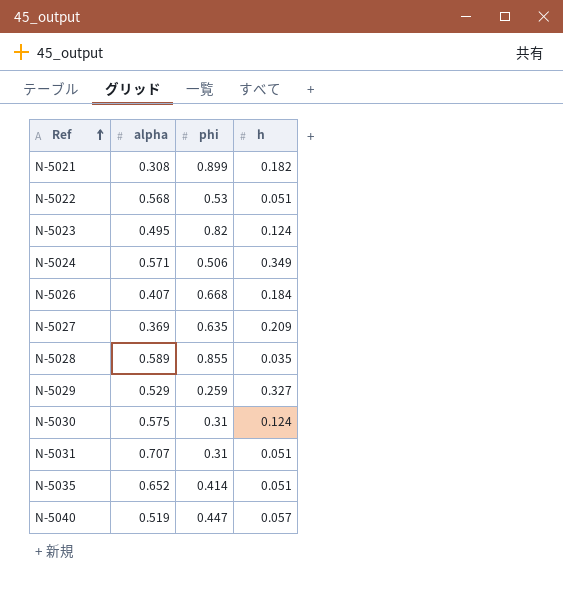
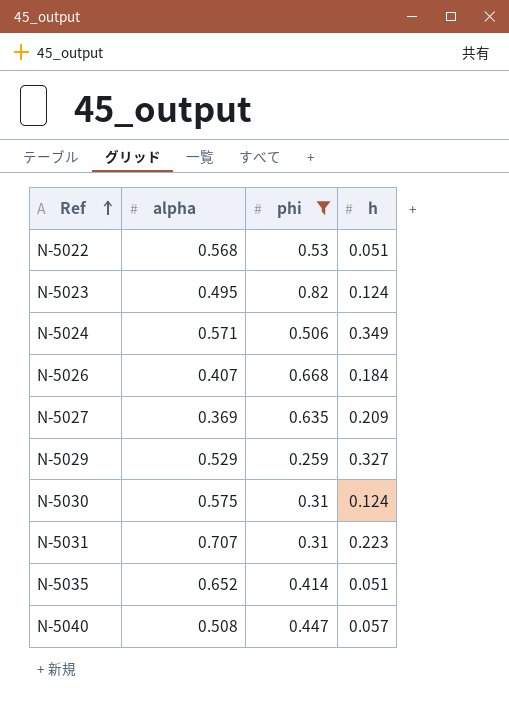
filter: none -> phi <= 0.82
N-5031 | h: 0.051 -> 0.223
N-5040 | alpha: 0.519 -> 0.508

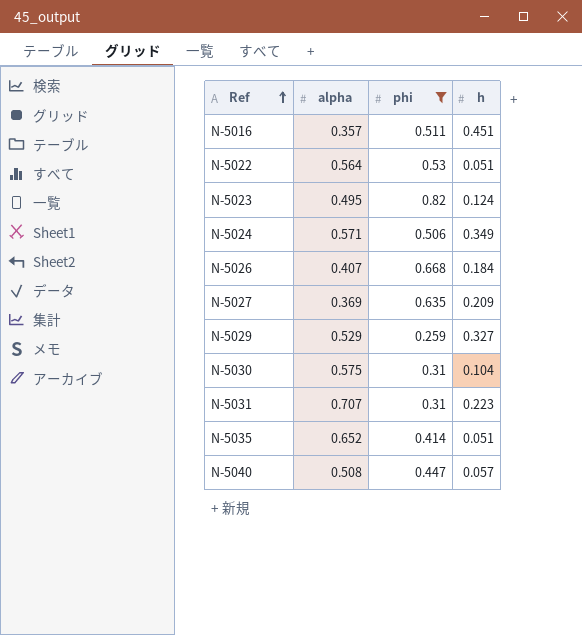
row N-5016: none -> 0.357 | 0.511 | 0.451
N-5022 | alpha: 0.568 -> 0.564
N-5030 | h: 0.124 -> 0.104

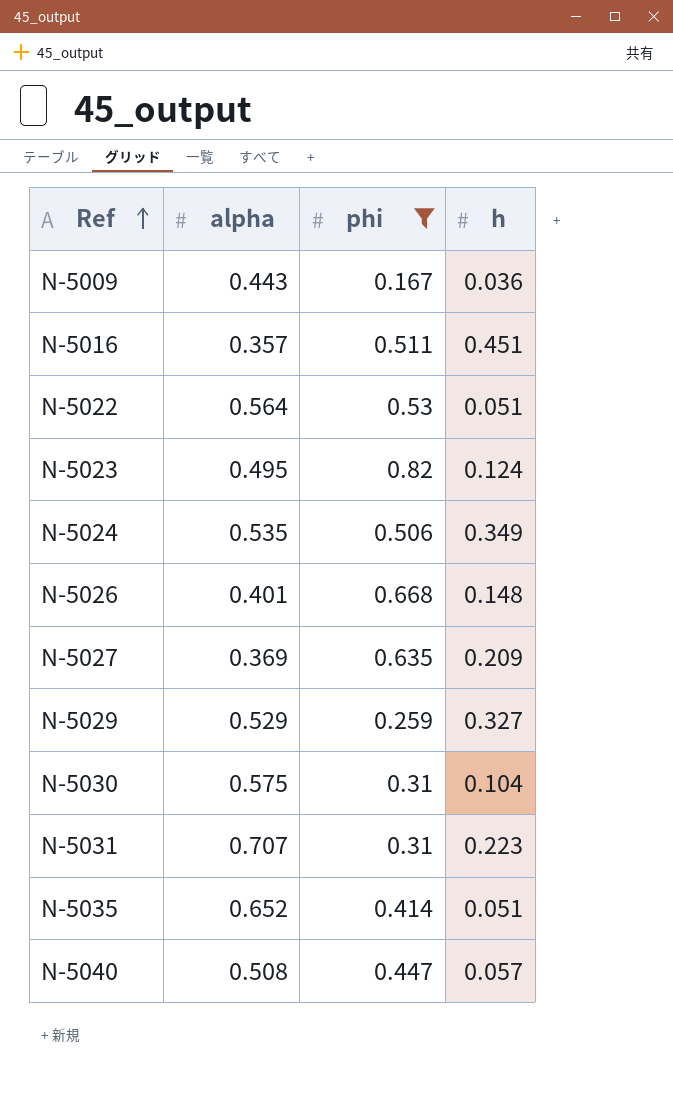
row N-5009: none -> 0.443 | 0.167 | 0.036
N-5024 | alpha: 0.571 -> 0.535
N-5026 | alpha: 0.407 -> 0.401
N-5026 | h: 0.184 -> 0.148

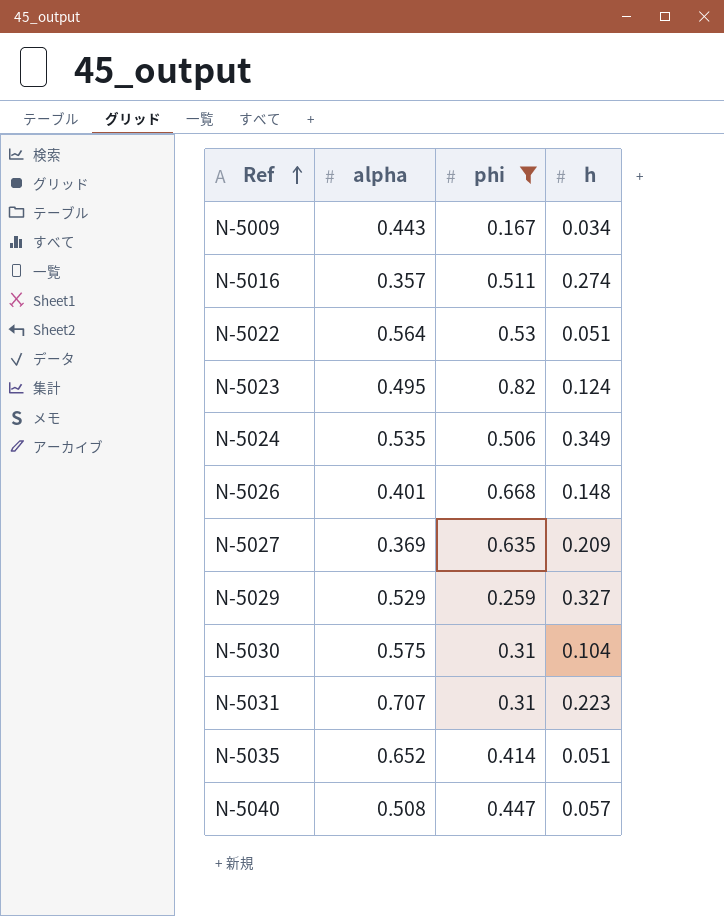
N-5009 | h: 0.036 -> 0.034
N-5016 | h: 0.451 -> 0.274

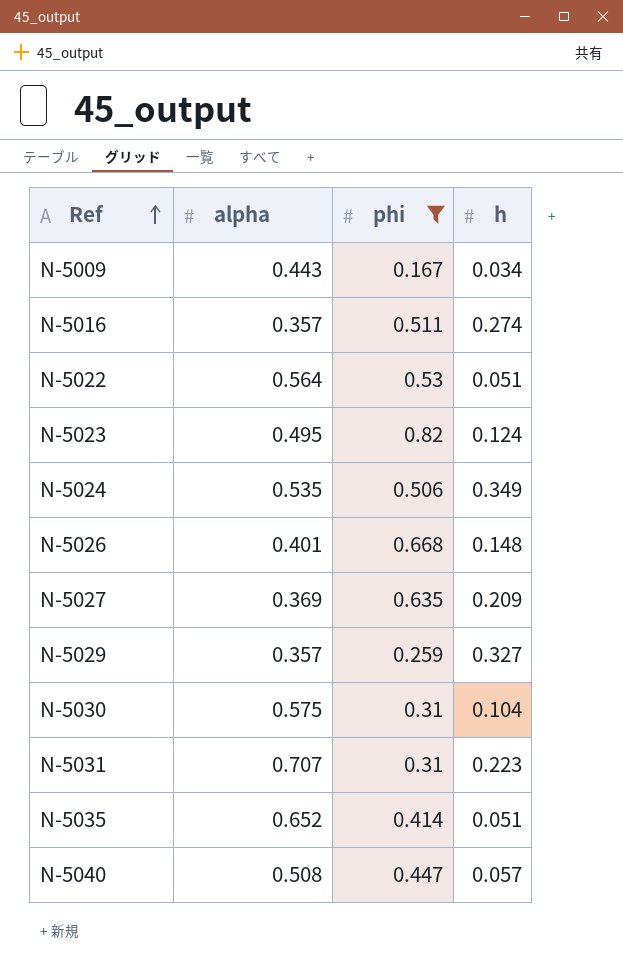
N-5029 | alpha: 0.529 -> 0.357

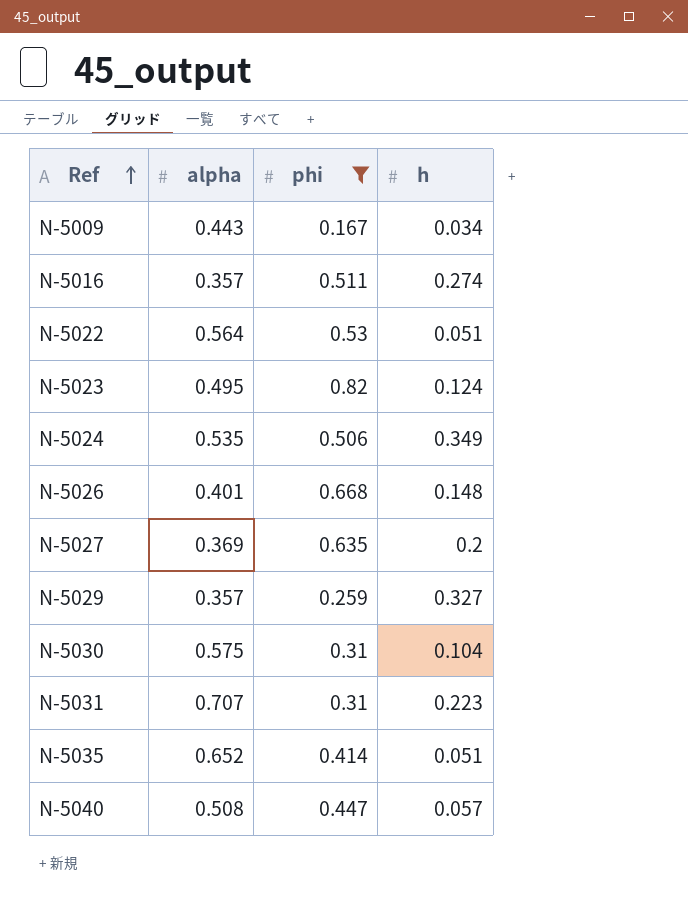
N-5027 | h: 0.209 -> 0.2

